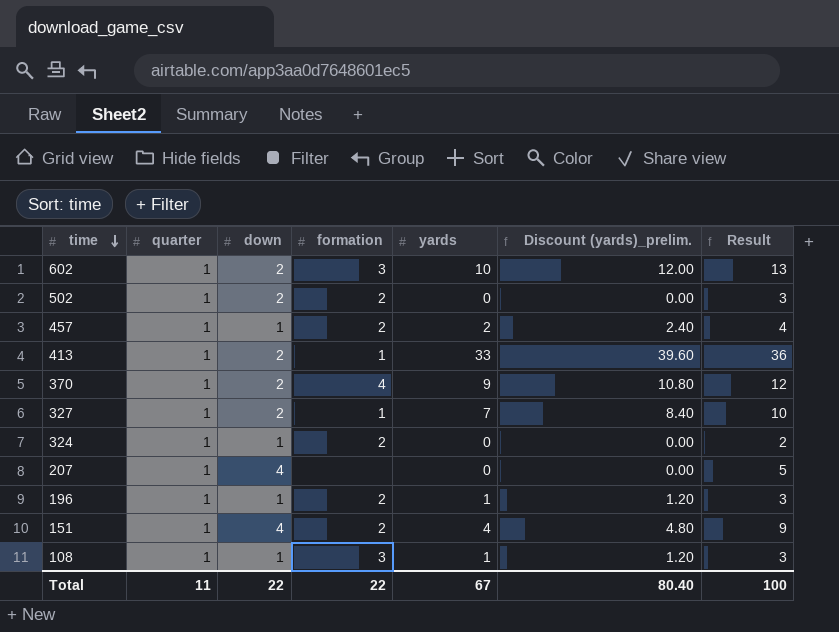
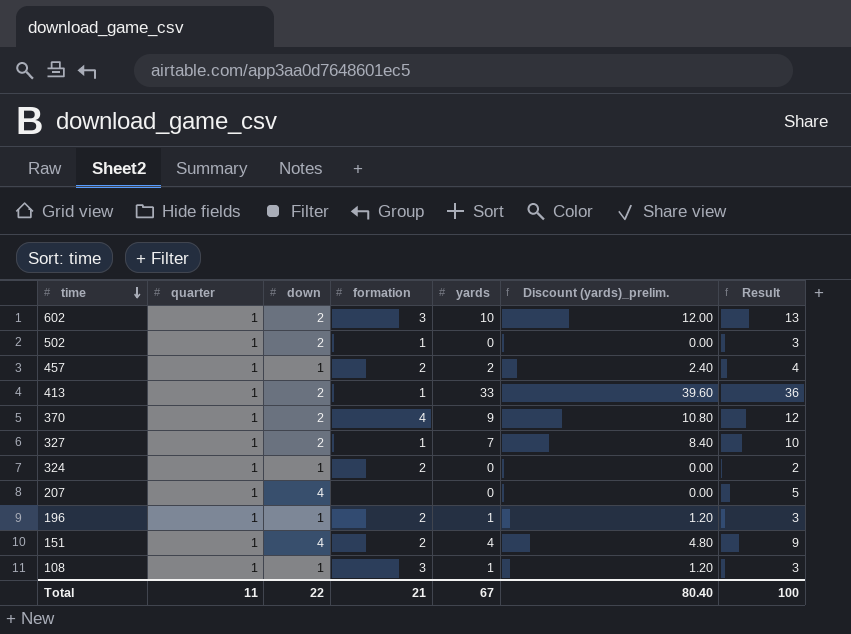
502 | formation: 2 -> 1
Total | formation: 22 -> 21

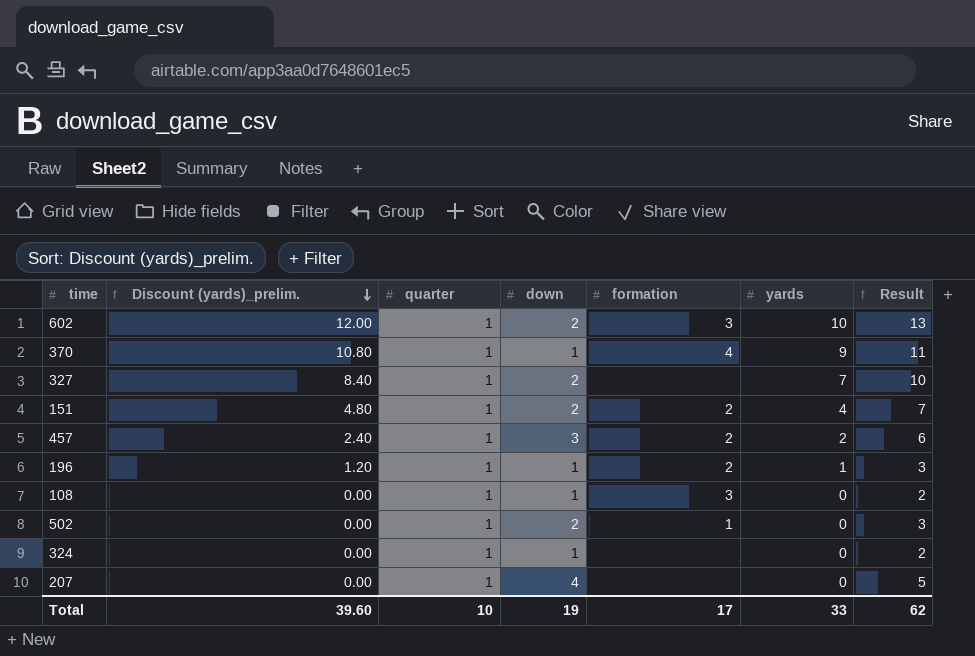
row order: time descending -> Discount (yards)_prelim. descending
column Discount (yards)_prelim. | position: 6 -> 2
row 413: 1 | 2 | 1 | 33 | 39.60 | 36 -> none
370 | down: 2 -> 1
370 | Result: 12 -> 11
327 | formation: 1 -> none
151 | down: 4 -> 2
151 | Result: 9 -> 7
457 | down: 1 -> 3
457 | Result: 4 -> 6
108 | Discount (yards)_prelim.: 1.20 -> 0.00
108 | yards: 1 -> 0
108 | Result: 3 -> 2
324 | formation: 2 -> none
Total | Discount (yards)_prelim.: 80.40 -> 39.60
Total | quarter: 11 -> 10
Total | down: 22 -> 19
Total | formation: 21 -> 17
Total | yards: 67 -> 33
Total | Result: 100 -> 62

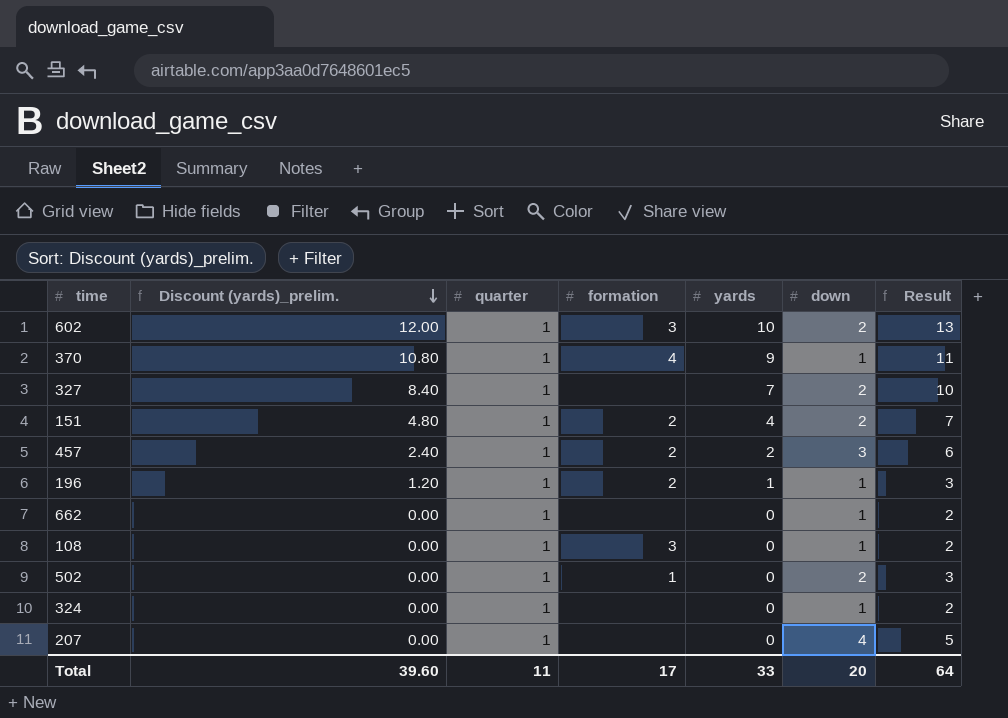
column down | position: 4 -> 6
row 662: none -> 0.00 | 1 | none | 0 | 1 | 2
Total | quarter: 10 -> 11
Total | down: 19 -> 20
Total | Result: 62 -> 64

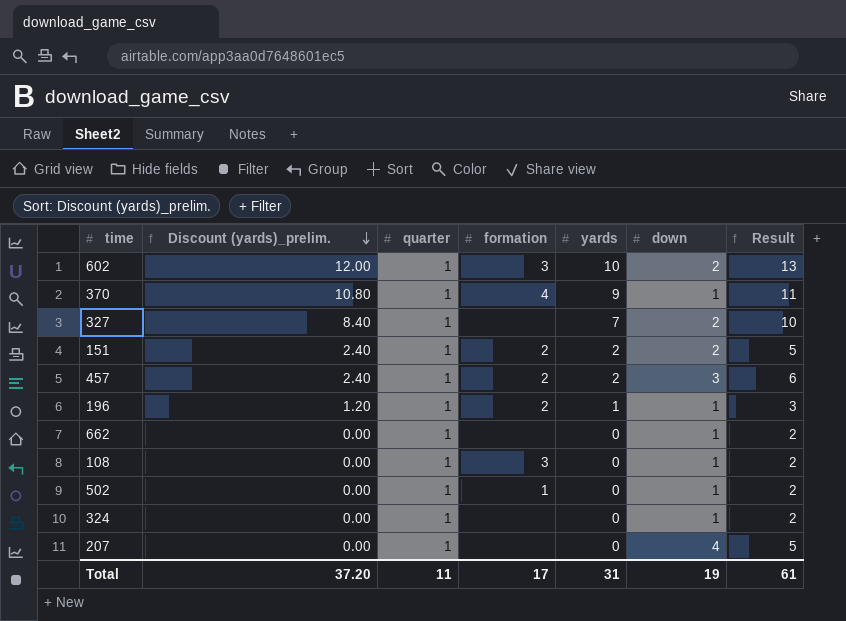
151 | Discount (yards)_prelim.: 4.80 -> 2.40
151 | yards: 4 -> 2
151 | Result: 7 -> 5
502 | down: 2 -> 1
502 | Result: 3 -> 2
Total | Discount (yards)_prelim.: 39.60 -> 37.20
Total | yards: 33 -> 31
Total | down: 20 -> 19
Total | Result: 64 -> 61

